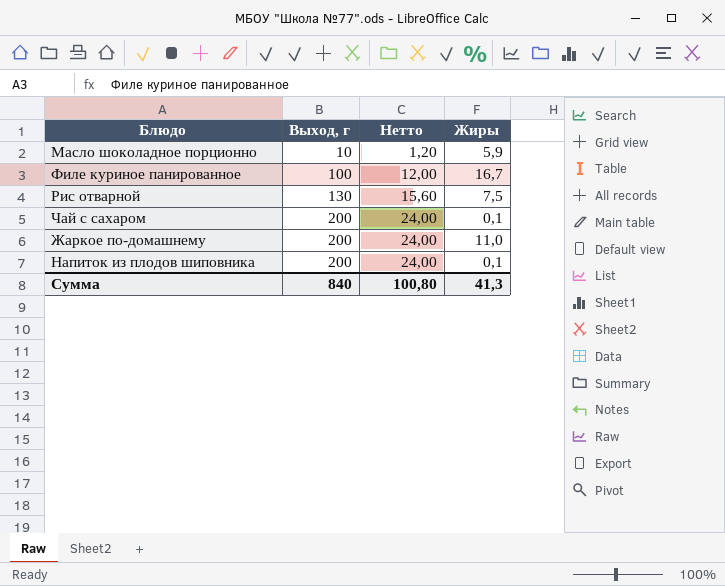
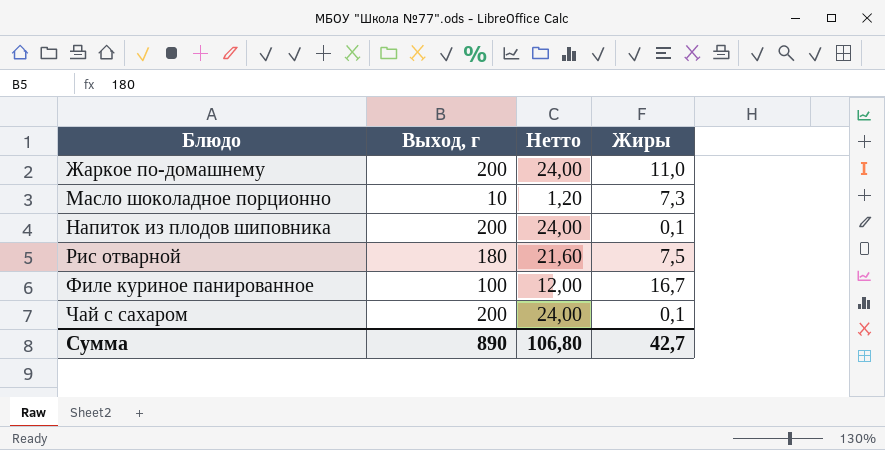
row order: Выход, г ascending -> Блюдо ascending
Масло шоколадное порционно | Жиры: 5,9 -> 7,3
Рис отварной | Выход, г: 130 -> 180
Рис отварной | Нетто: 15,60 -> 21,60
Сумма | Выход, г: 840 -> 890
Сумма | Нетто: 100,80 -> 106,80
Сумма | Жиры: 41,3 -> 42,7

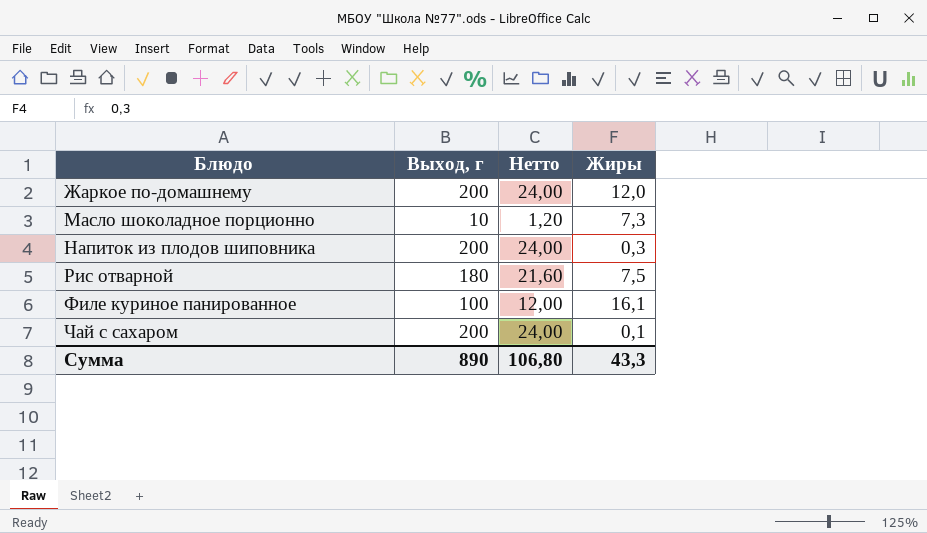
Жаркое по-домашнему | Жиры: 11,0 -> 12,0
Напиток из плодов шиповника | Жиры: 0,1 -> 0,3
Филе куриное панированное | Жиры: 16,7 -> 16,1
Сумма | Жиры: 42,7 -> 43,3

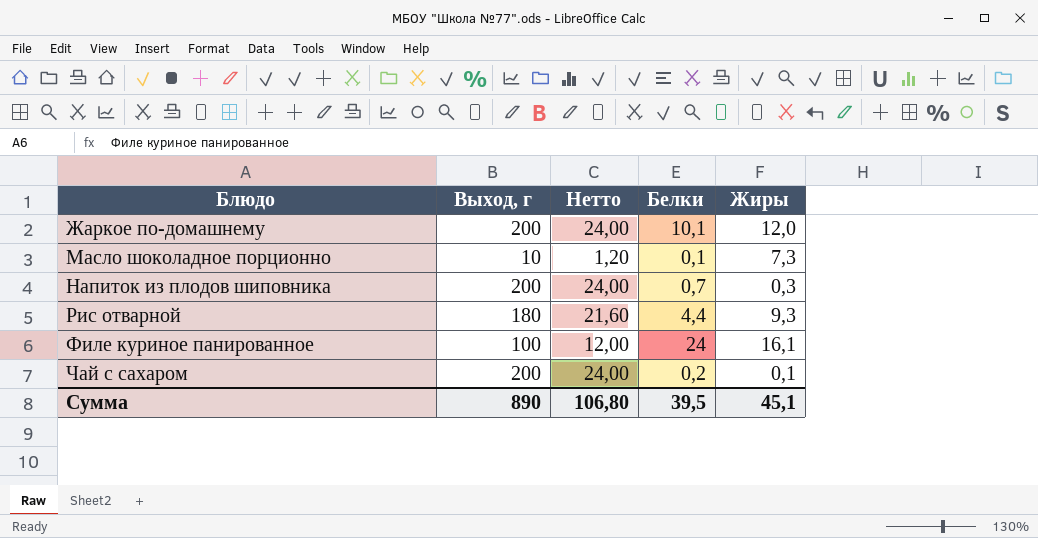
column Белки | position: none -> 4
Рис отварной | Жиры: 7,5 -> 9,3
Сумма | Жиры: 43,3 -> 45,1

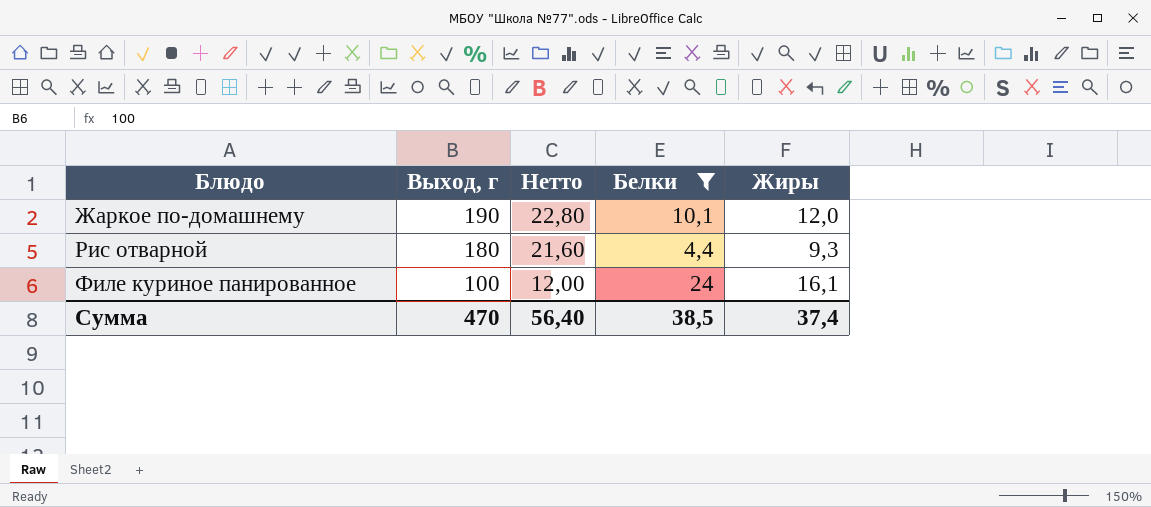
filter: none -> Белки >= 4,4
Жаркое по-домашнему | Выход, г: 200 -> 190
Жаркое по-домашнему | Нетто: 24,00 -> 22,80
Сумма | Выход, г: 890 -> 470
Сумма | Нетто: 106,80 -> 56,40
Сумма | Белки: 39,5 -> 38,5
Сумма | Жиры: 45,1 -> 37,4

